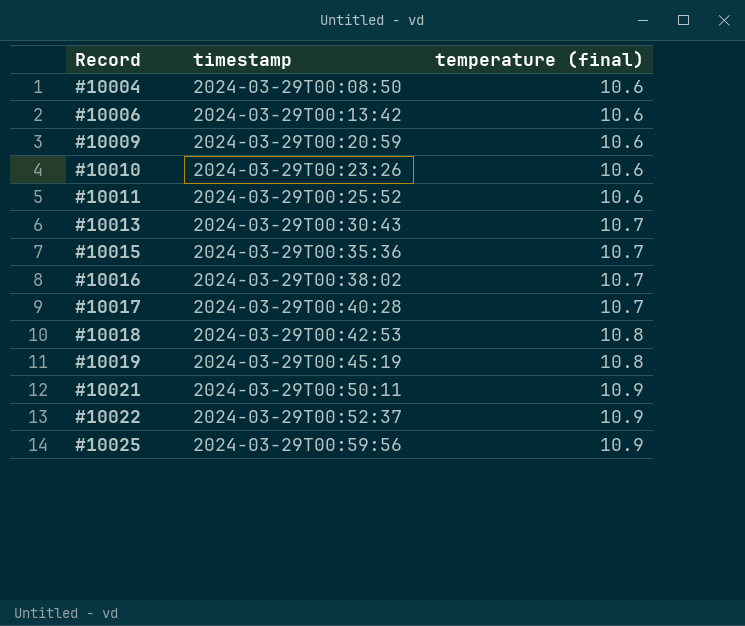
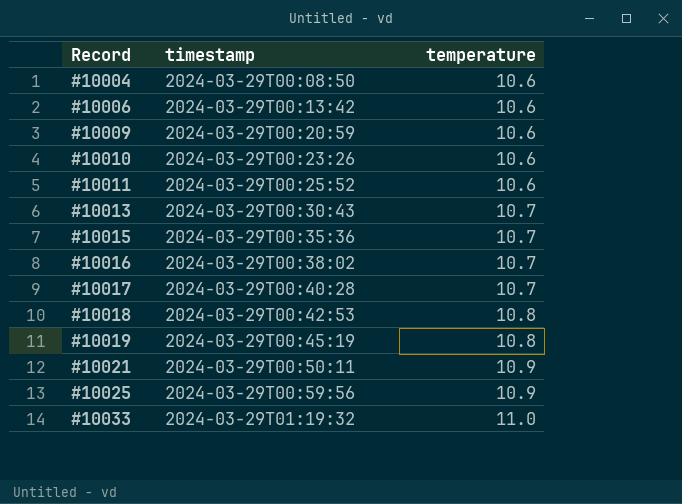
column name: temperature (final) -> temperature
row #10022: 2024-03-29T00:52:37 | 10.9 -> none
row #10033: none -> 2024-03-29T01:19:32 | 11.0

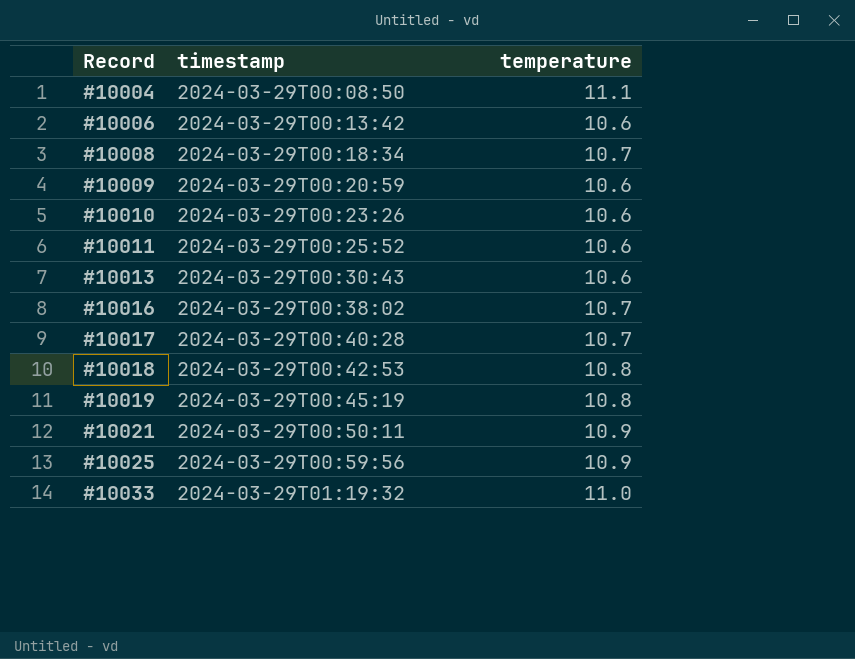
row #10015: 2024-03-29T00:35:36 | 10.7 -> none
#10004 | temperature: 10.6 -> 11.1
row #10008: none -> 2024-03-29T00:18:34 | 10.7
#10013 | temperature: 10.7 -> 10.6

